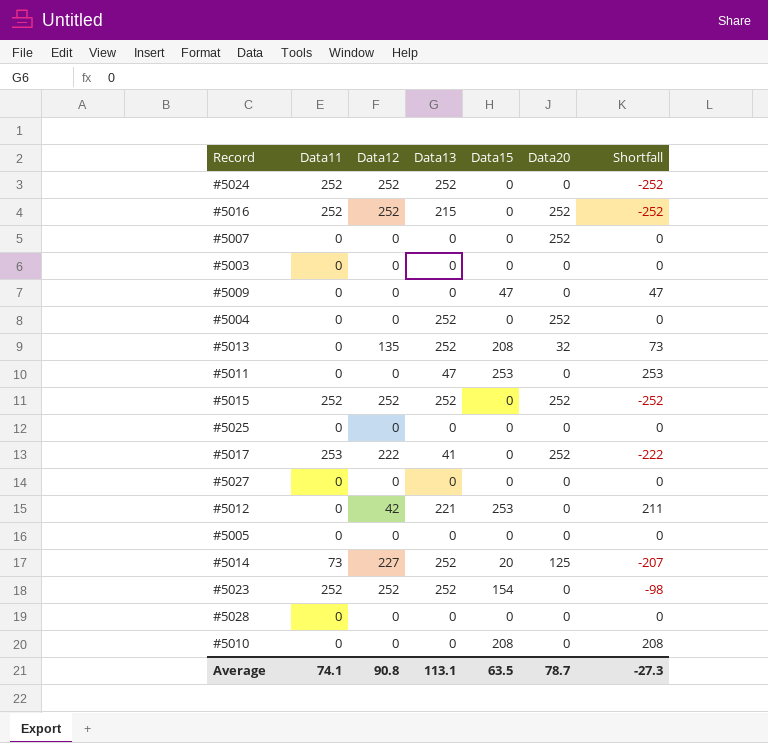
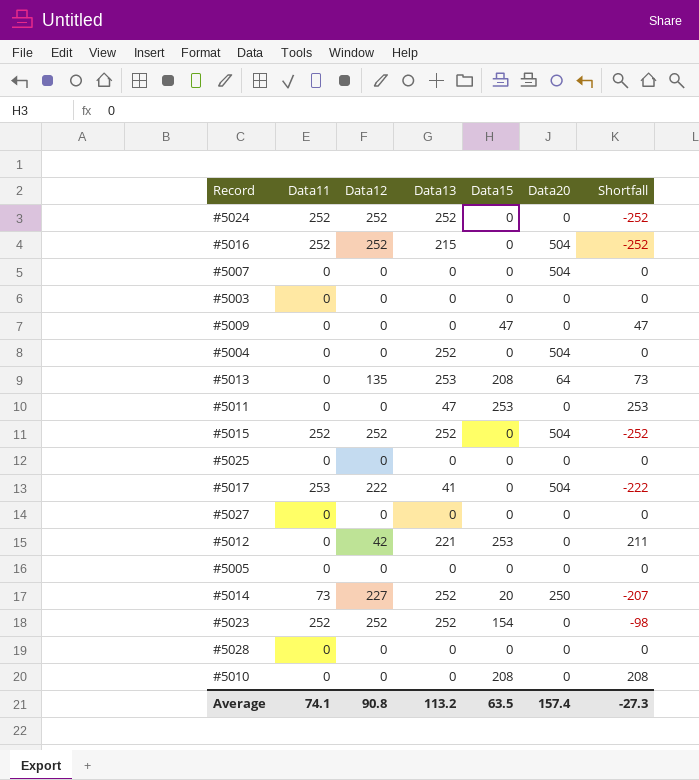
#5016 | Data20: 252 -> 504
#5007 | Data20: 252 -> 504
#5004 | Data20: 252 -> 504
#5013 | Data13: 252 -> 253
#5013 | Data20: 32 -> 64
#5015 | Data20: 252 -> 504
#5017 | Data20: 252 -> 504
#5014 | Data20: 125 -> 250
Average | Data13: 113.1 -> 113.2
Average | Data20: 78.7 -> 157.4

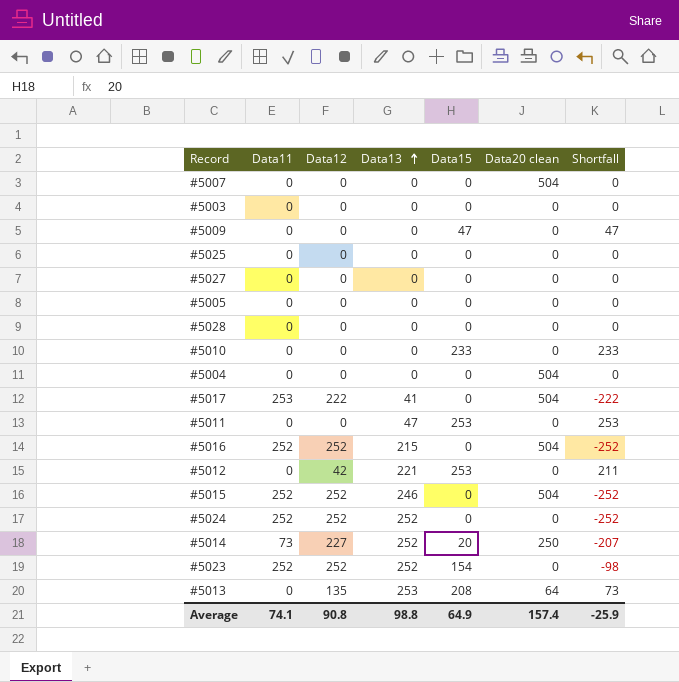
row order: none -> Data13 ascending
column name: Data20 -> Data20 clean
#5010 | Data15: 208 -> 233
#5010 | Shortfall: 208 -> 233
#5004 | Data13: 252 -> 0
#5015 | Data13: 252 -> 246
Average | Data13: 113.2 -> 98.8
Average | Data15: 63.5 -> 64.9
Average | Shortfall: -27.3 -> -25.9

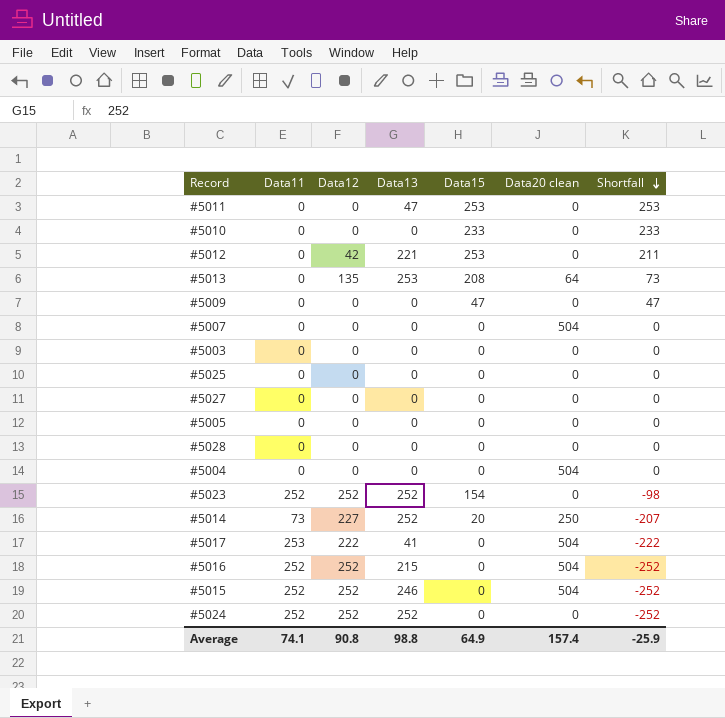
row order: Data13 ascending -> Shortfall descending

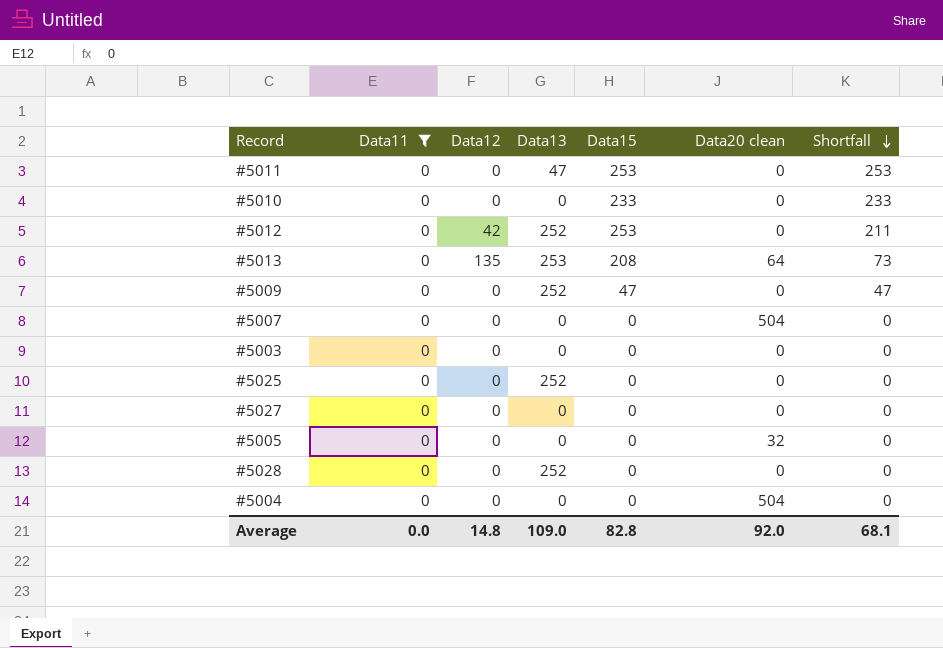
filter: none -> Data11 = 0
#5012 | Data13: 221 -> 252
#5009 | Data13: 0 -> 252
#5025 | Data13: 0 -> 252
#5005 | Data20 clean: 0 -> 32
#5028 | Data13: 0 -> 252
Average | Data11: 74.1 -> 0.0
Average | Data12: 90.8 -> 14.8
Average | Data13: 98.8 -> 109.0
Average | Data15: 64.9 -> 82.8
Average | Data20 clean: 157.4 -> 92.0
Average | Shortfall: -25.9 -> 68.1

